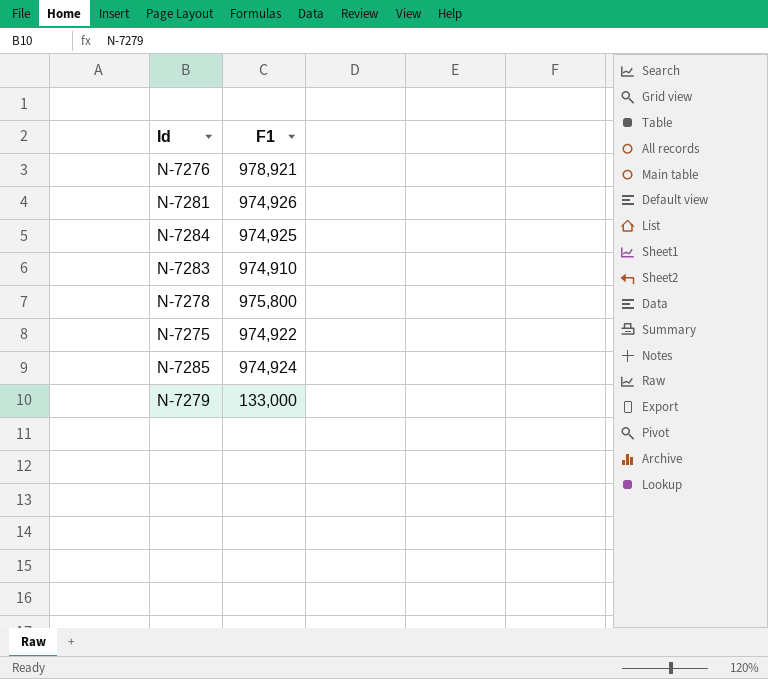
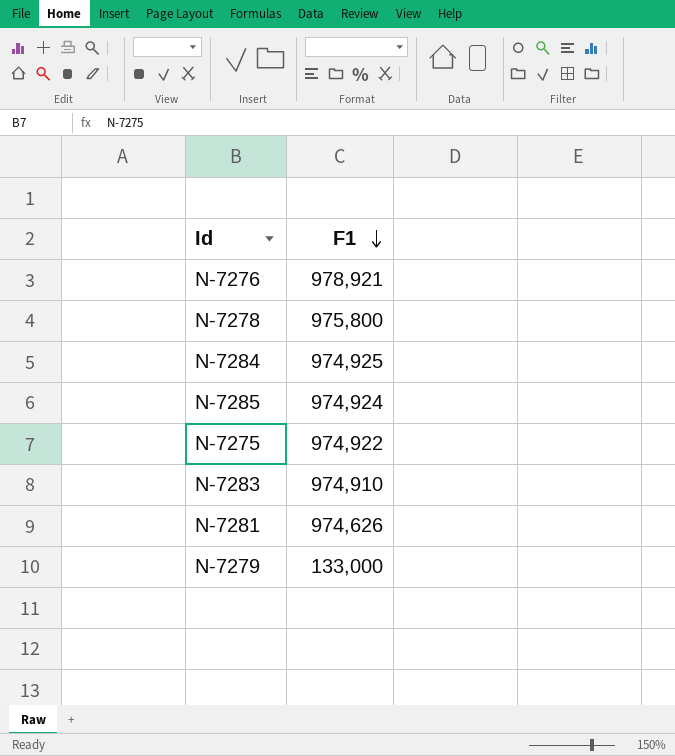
row order: none -> F1 descending
N-7281 | F1: 974,926 -> 974,626

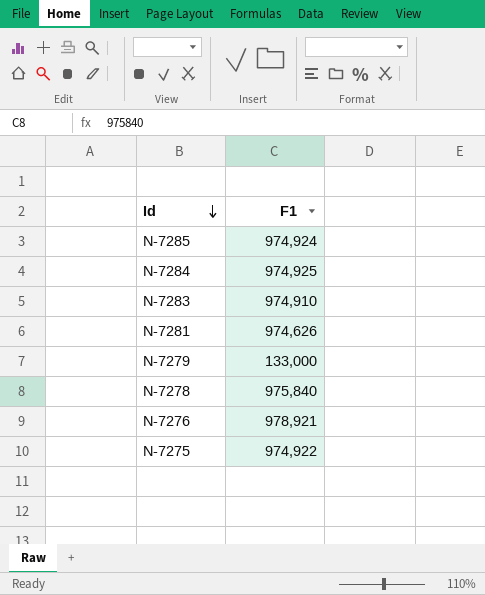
row order: F1 descending -> Id descending
N-7278 | F1: 975,800 -> 975,840

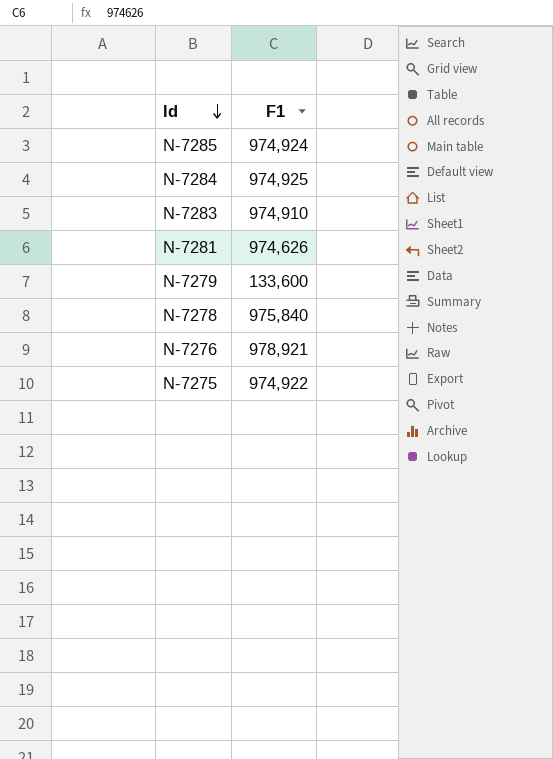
N-7279 | F1: 133,000 -> 133,600

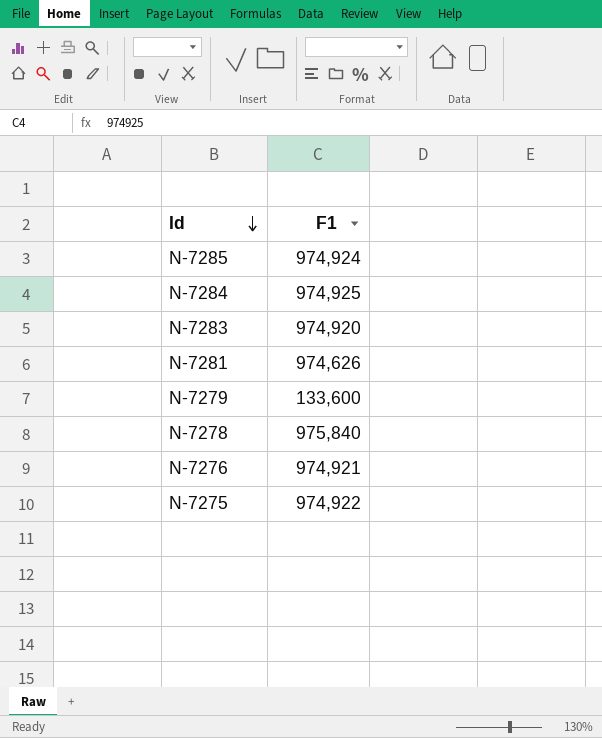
N-7283 | F1: 974,910 -> 974,920
N-7276 | F1: 978,921 -> 974,921

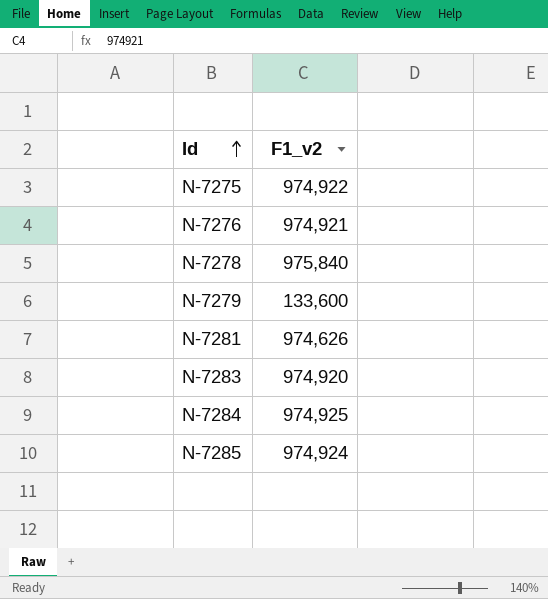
row order: Id descending -> Id ascending
column name: F1 -> F1_v2

